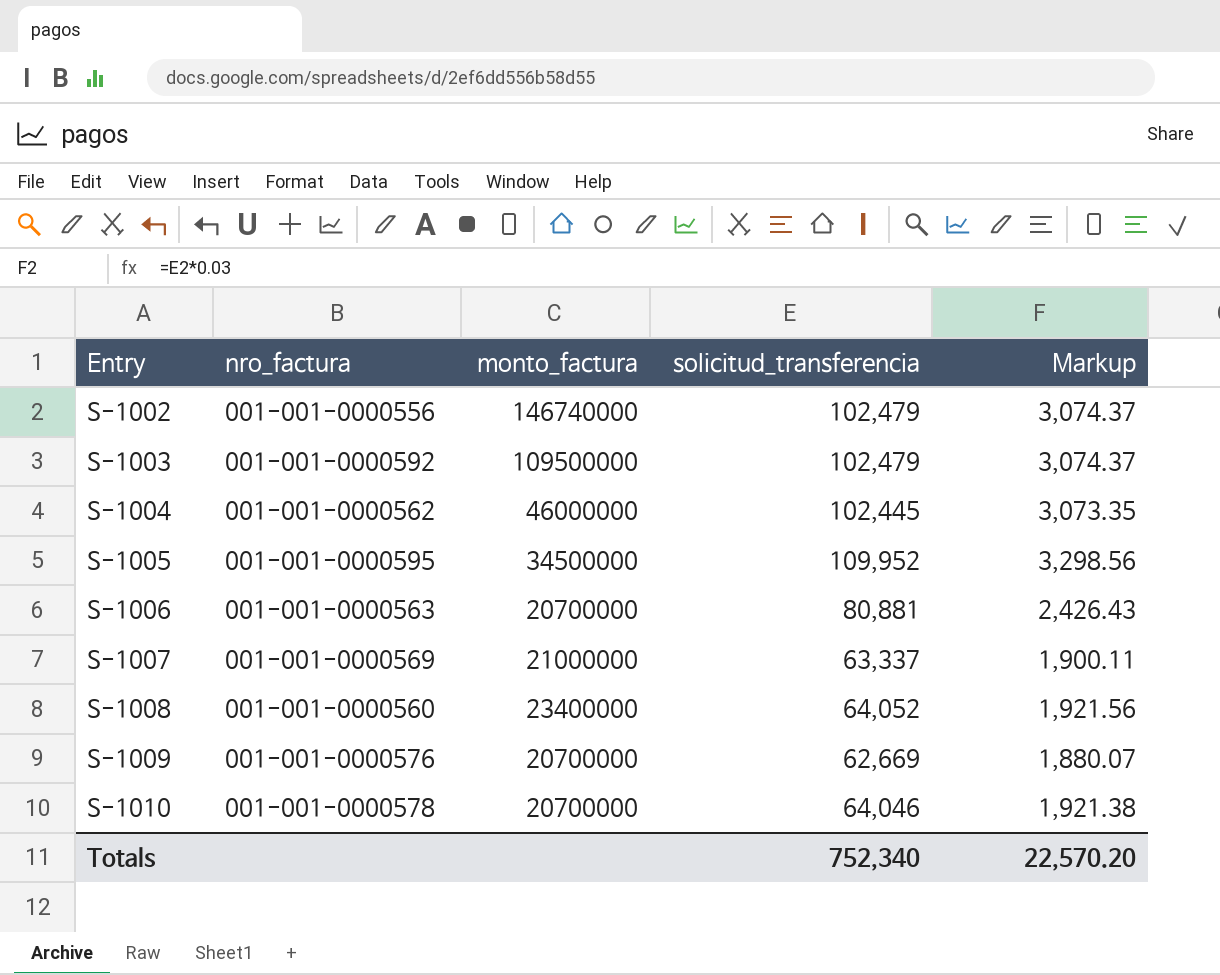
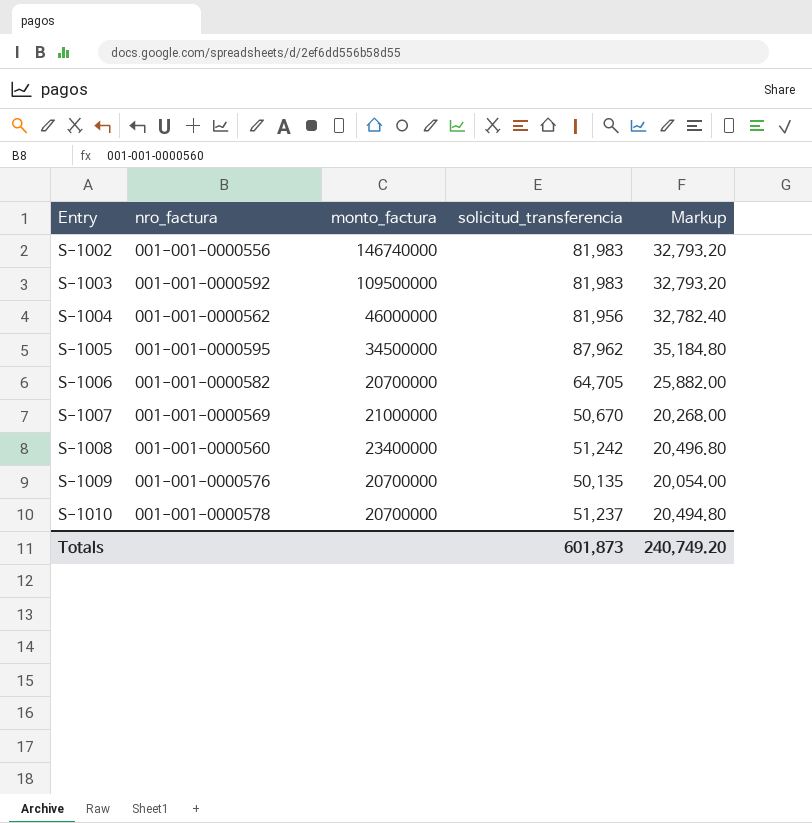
column Markup | formula: [solicitud_transferencia] * 0.03 -> [solicitud_transferencia] * 0.4
S-1002 | solicitud_transferencia: 102,479 -> 81,983
S-1003 | solicitud_transferencia: 102,479 -> 81,983
S-1004 | solicitud_transferencia: 102,445 -> 81,956
S-1005 | solicitud_transferencia: 109,952 -> 87,962
S-1006 | nro_factura: 001-001-0000563 -> 001-001-0000582
S-1006 | solicitud_transferencia: 80,881 -> 64,705
S-1007 | solicitud_transferencia: 63,337 -> 50,670
S-1008 | solicitud_transferencia: 64,052 -> 51,242
S-1009 | solicitud_transferencia: 62,669 -> 50,135
S-1010 | solicitud_transferencia: 64,046 -> 51,237
Totals | solicitud_transferencia: 752,340 -> 601,873
Totals | Markup: 22,570.20 -> 240,749.20

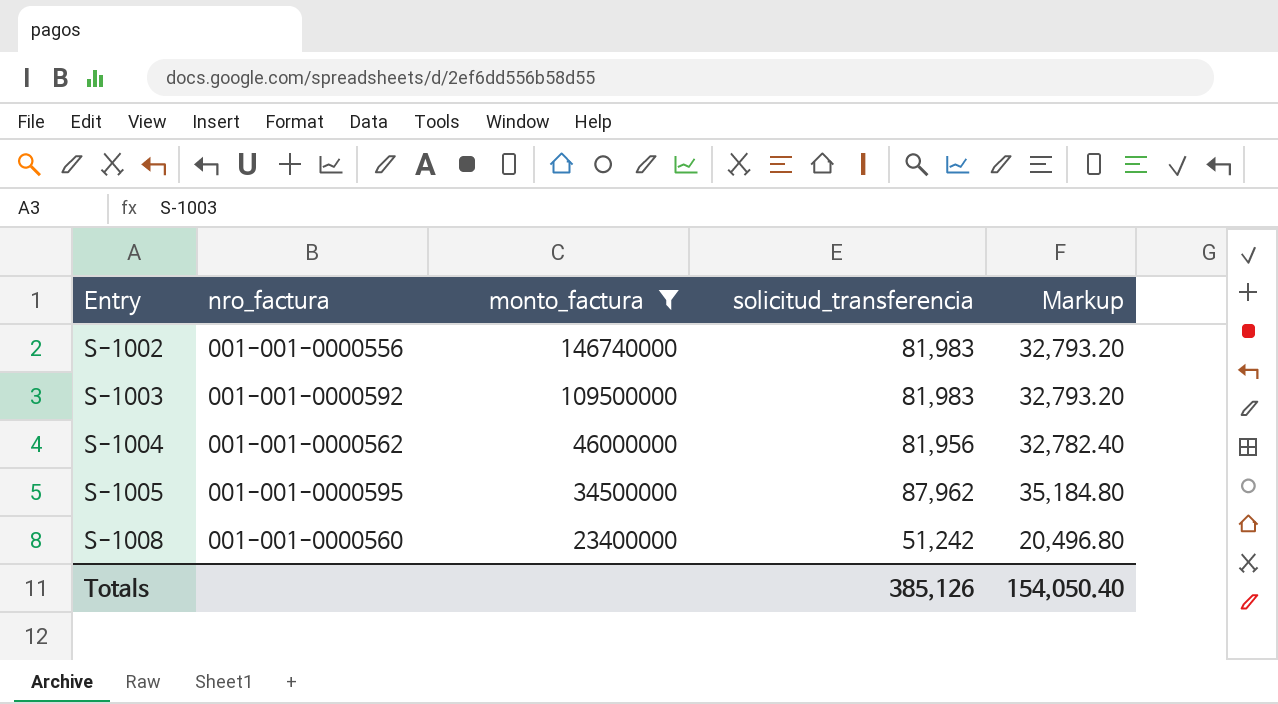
filter: none -> monto_factura >= 23400000
Totals | solicitud_transferencia: 601,873 -> 385,126
Totals | Markup: 240,749.20 -> 154,050.40

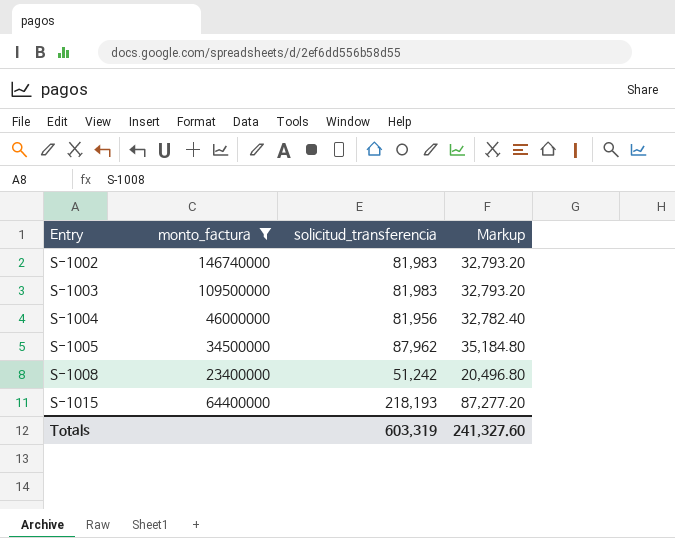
column nro_factura | position: 2 -> none
row S-1015: none -> 64400000 | 218,193 | 87,277.20
Totals | solicitud_transferencia: 385,126 -> 603,319
Totals | Markup: 154,050.40 -> 241,327.60

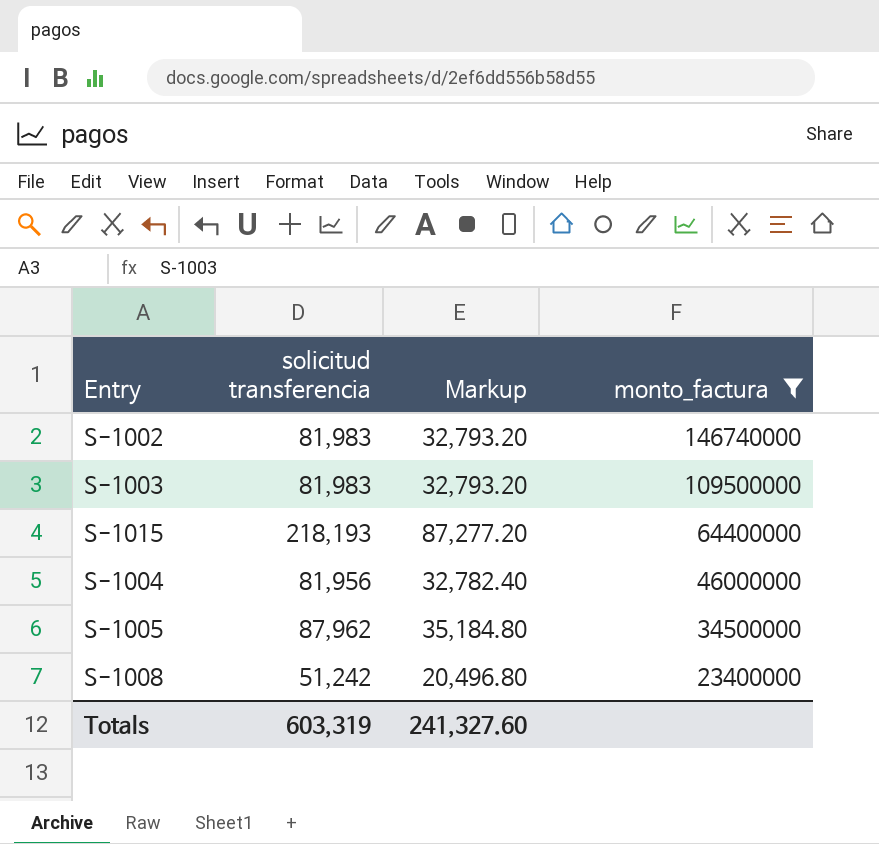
row order: Entry ascending -> monto_factura descending
column name: solicitud_transferencia -> solicitud transferencia
column monto_factura | position: 2 -> 4

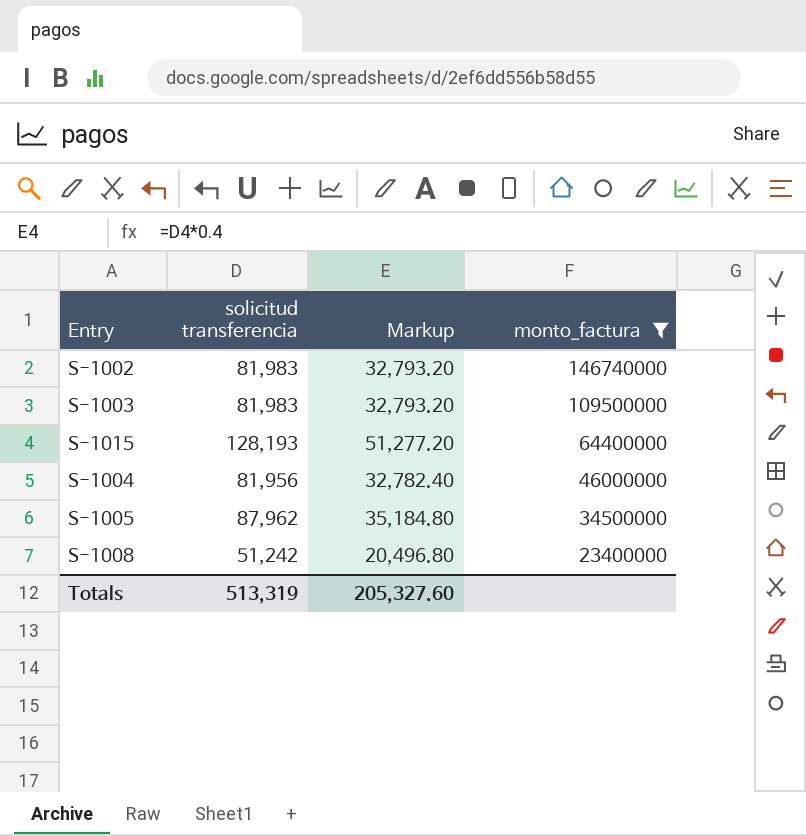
S-1015 | solicitud transferencia: 218,193 -> 128,193
S-1015 | Markup: 87,277.20 -> 51,277.20
Totals | solicitud transferencia: 603,319 -> 513,319
Totals | Markup: 241,327.60 -> 205,327.60

